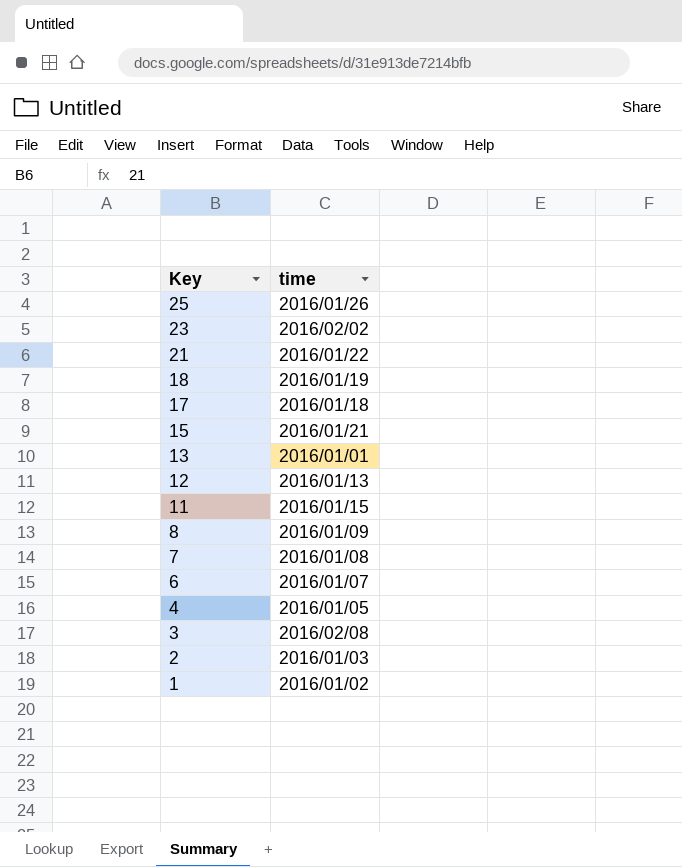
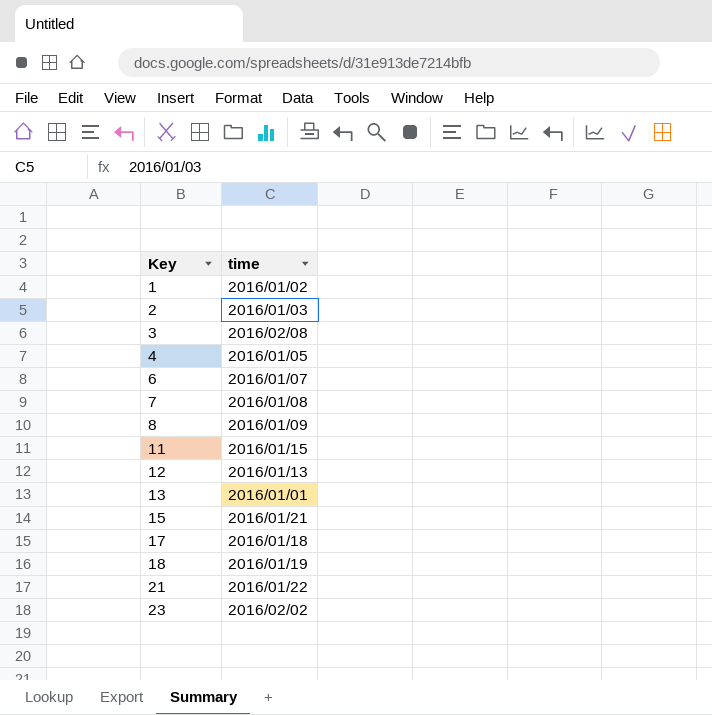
row order: Key descending -> Key ascending
row 25: 2016/01/26 -> none

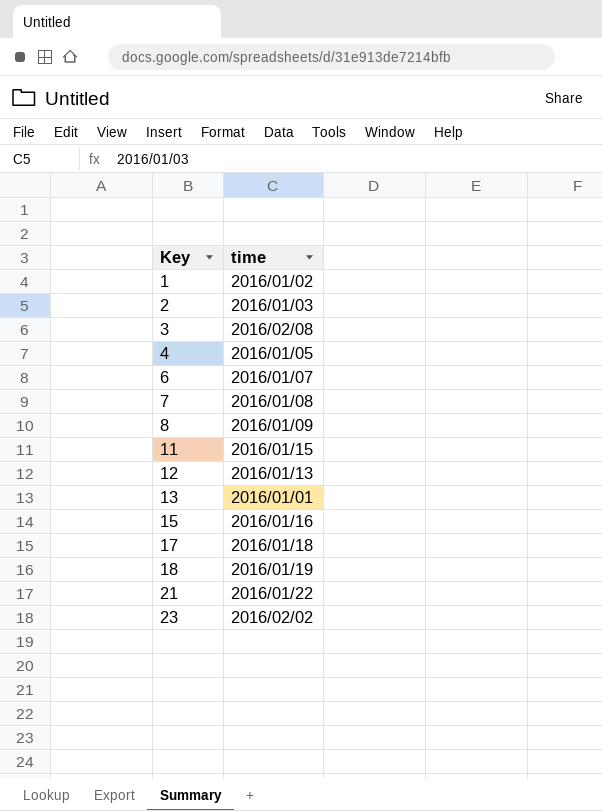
15 | time: 2016/01/21 -> 2016/01/16

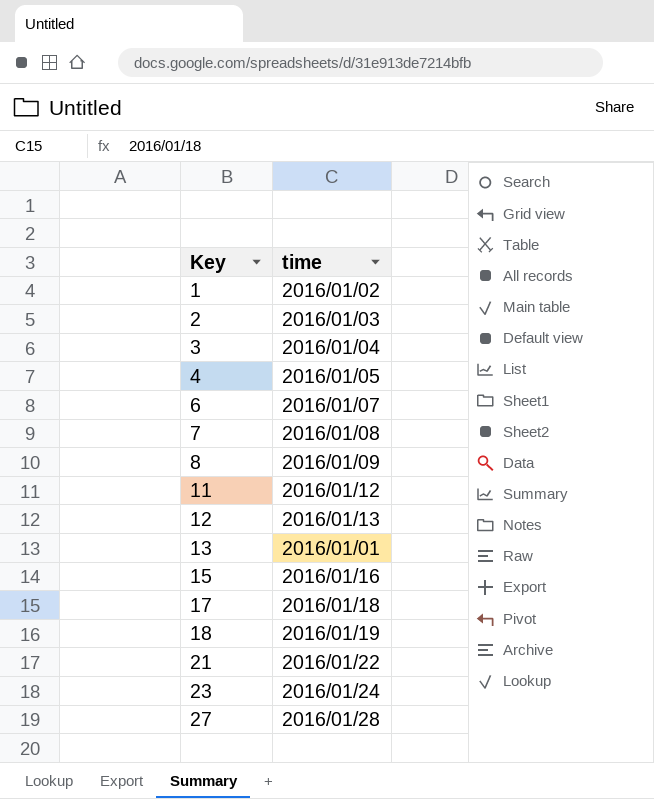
3 | time: 2016/02/08 -> 2016/01/04
11 | time: 2016/01/15 -> 2016/01/12
23 | time: 2016/02/02 -> 2016/01/24
row 27: none -> 2016/01/28

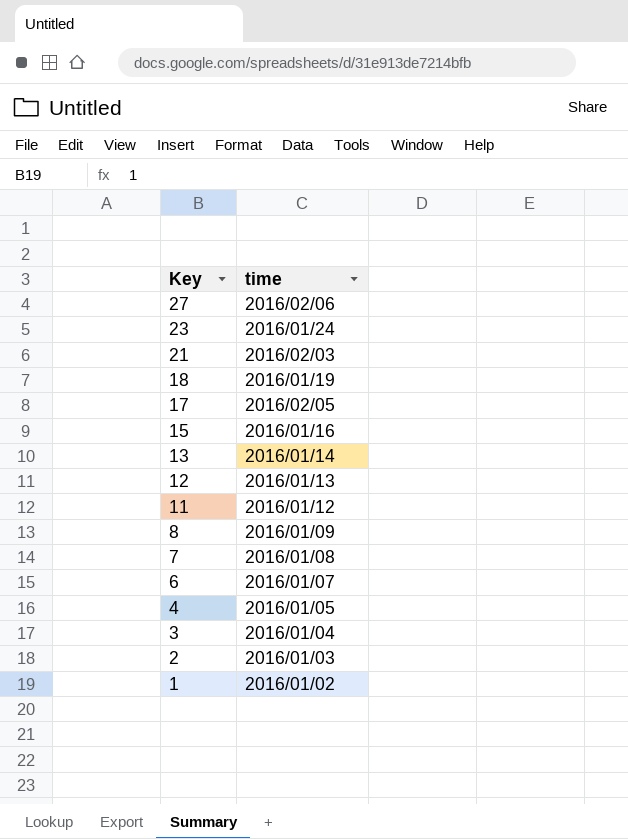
row order: Key ascending -> Key descending
27 | time: 2016/01/28 -> 2016/02/06
21 | time: 2016/01/22 -> 2016/02/03
17 | time: 2016/01/18 -> 2016/02/05
13 | time: 2016/01/01 -> 2016/01/14

